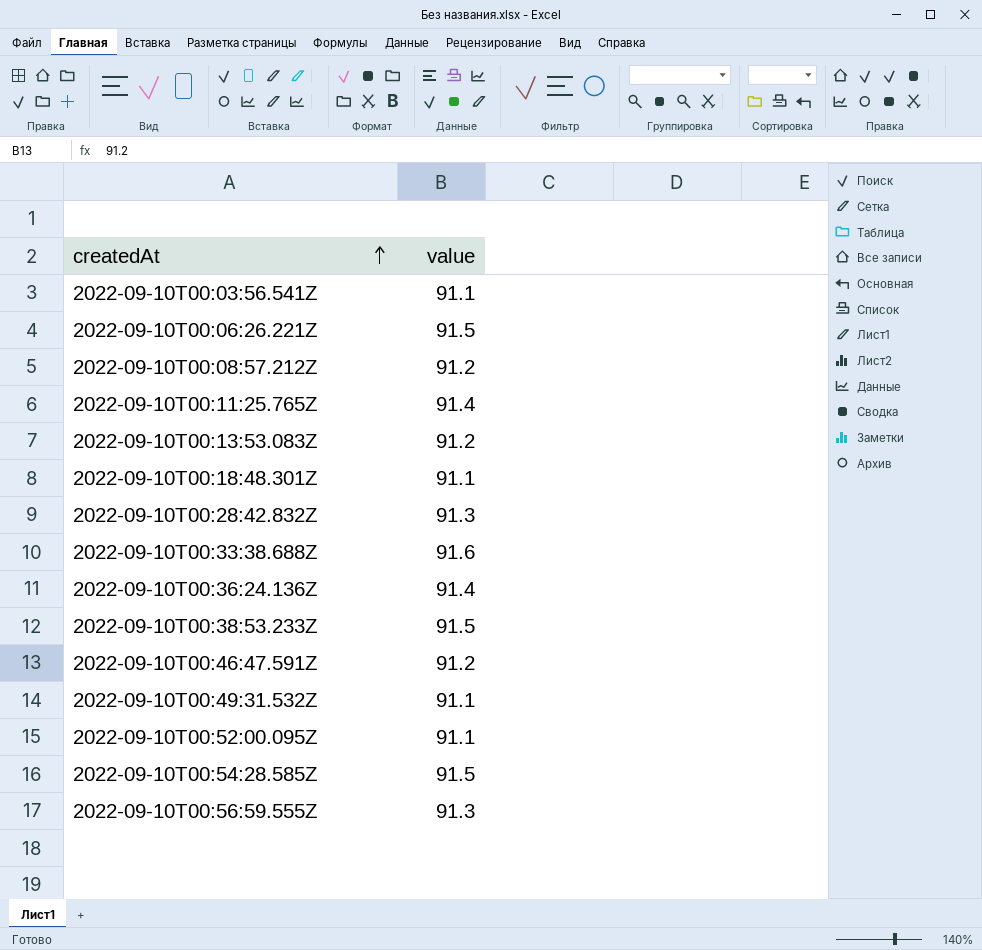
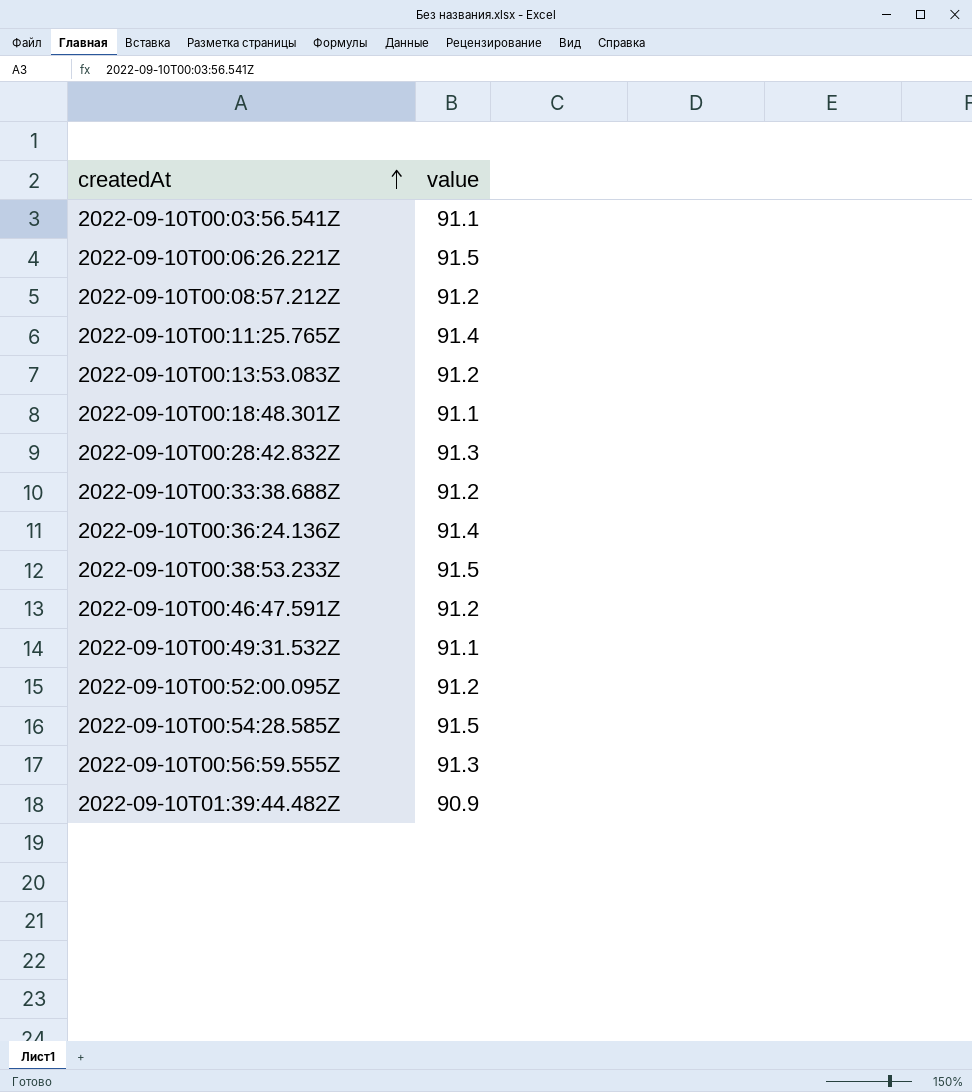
2022-09-10T00:33:38.688Z | value: 91.6 -> 91.2
2022-09-10T00:52:00.095Z | value: 91.1 -> 91.2
row 2022-09-10T01:39:44.482Z: none -> 90.9

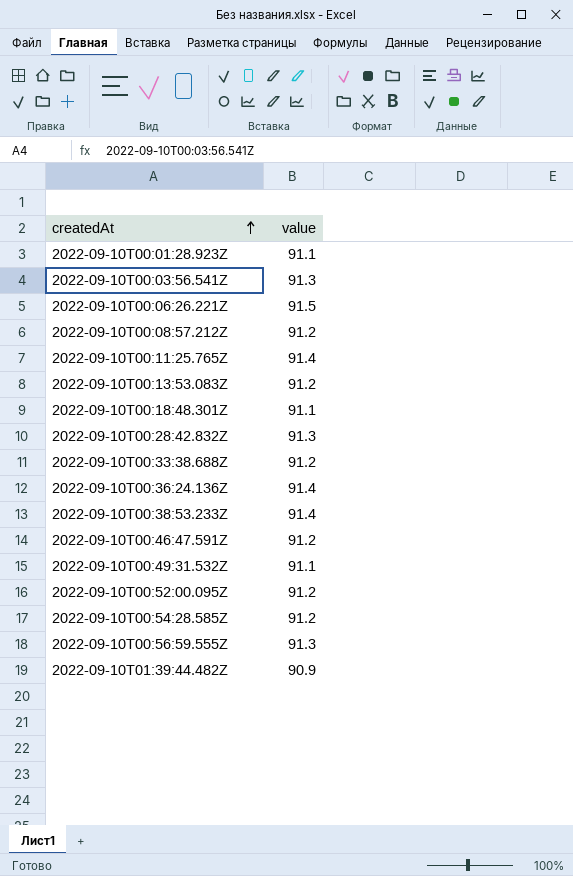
row 2022-09-10T00:01:28.923Z: none -> 91.1
2022-09-10T00:03:56.541Z | value: 91.1 -> 91.3
2022-09-10T00:38:53.233Z | value: 91.5 -> 91.4
2022-09-10T00:54:28.585Z | value: 91.5 -> 91.2

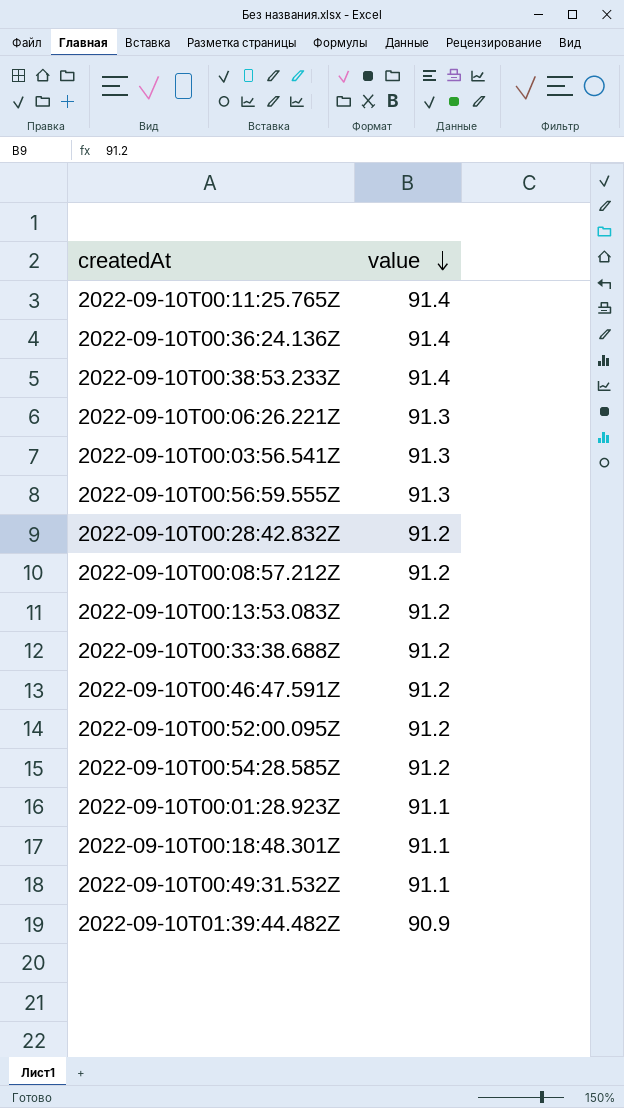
row order: createdAt ascending -> value descending
2022-09-10T00:06:26.221Z | value: 91.5 -> 91.3
2022-09-10T00:28:42.832Z | value: 91.3 -> 91.2

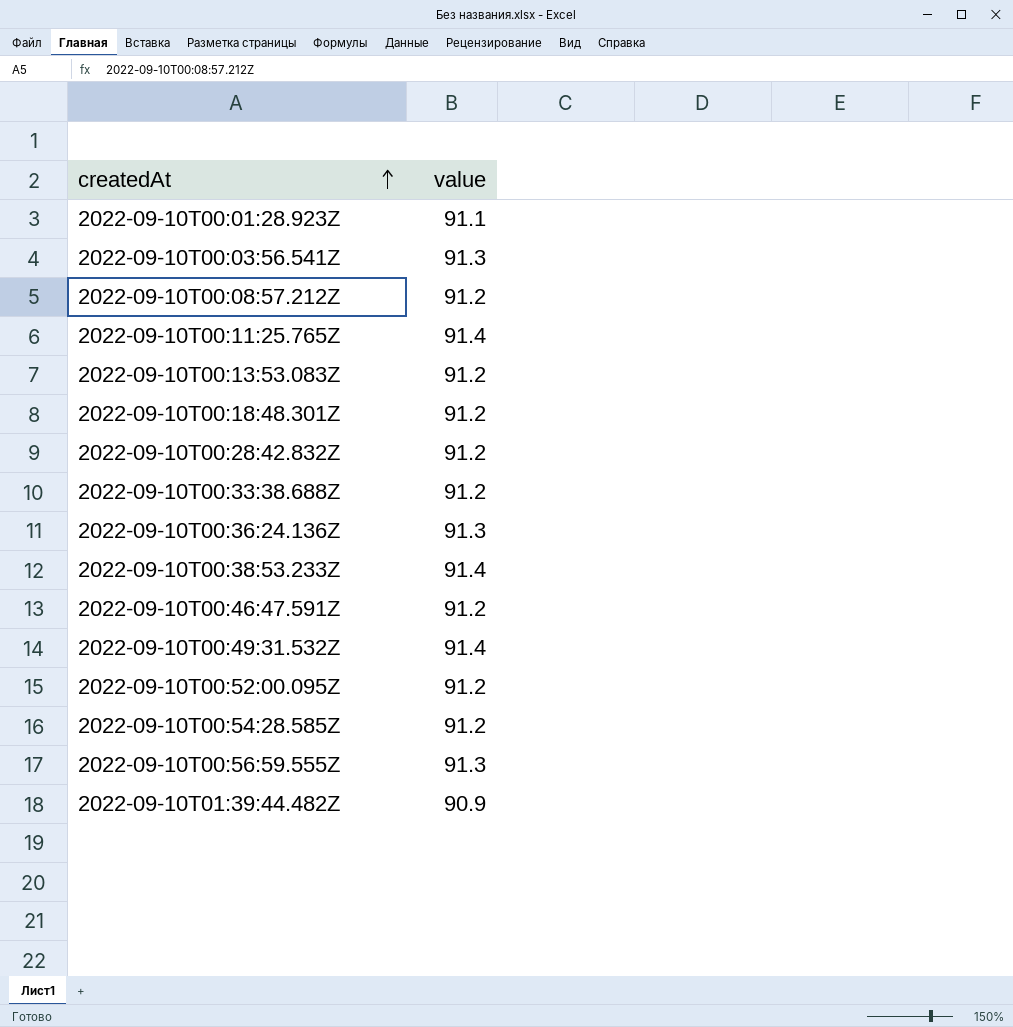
row order: value descending -> createdAt ascending
row 2022-09-10T00:06:26.221Z: 91.3 -> none
2022-09-10T00:18:48.301Z | value: 91.1 -> 91.2
2022-09-10T00:36:24.136Z | value: 91.4 -> 91.3
2022-09-10T00:49:31.532Z | value: 91.1 -> 91.4

